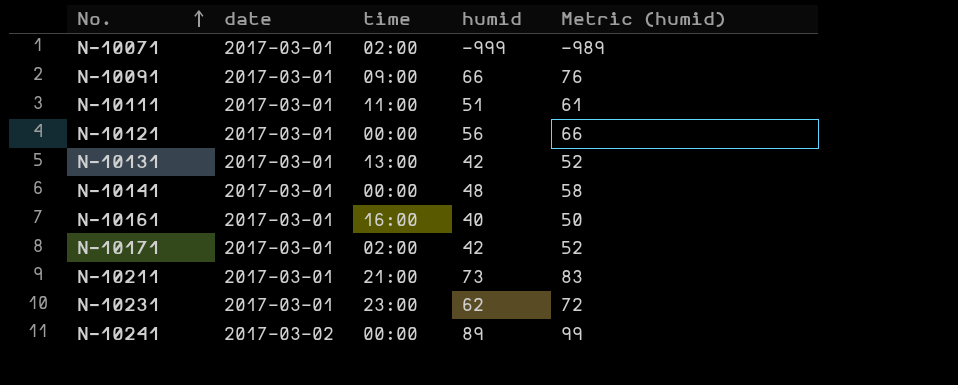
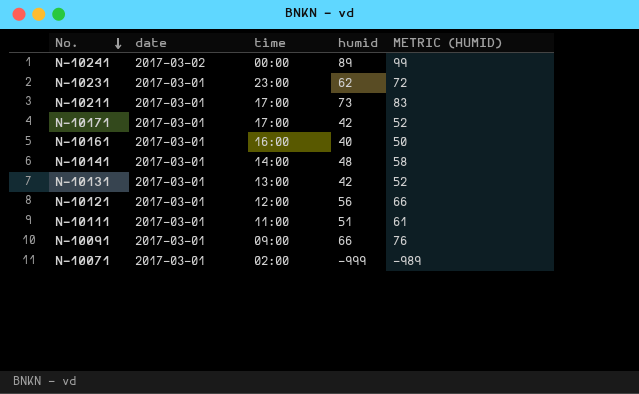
row order: No. ascending -> No. descending
column name: Metric (humid) -> METRIC (HUMID)
N-10211 | time: 21:00 -> 17:00
N-10171 | time: 02:00 -> 17:00
N-10141 | time: 00:00 -> 14:00
N-10121 | time: 00:00 -> 12:00

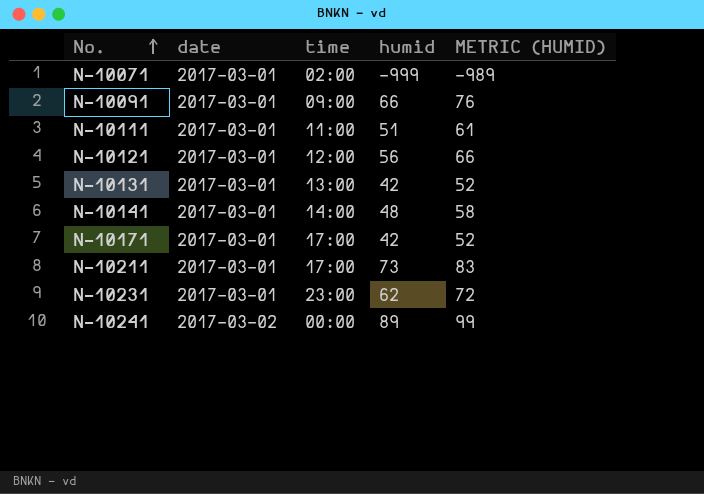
row order: No. descending -> No. ascending
row N-10161: 2017-03-01 | 16:00 | 40 | 50 -> none

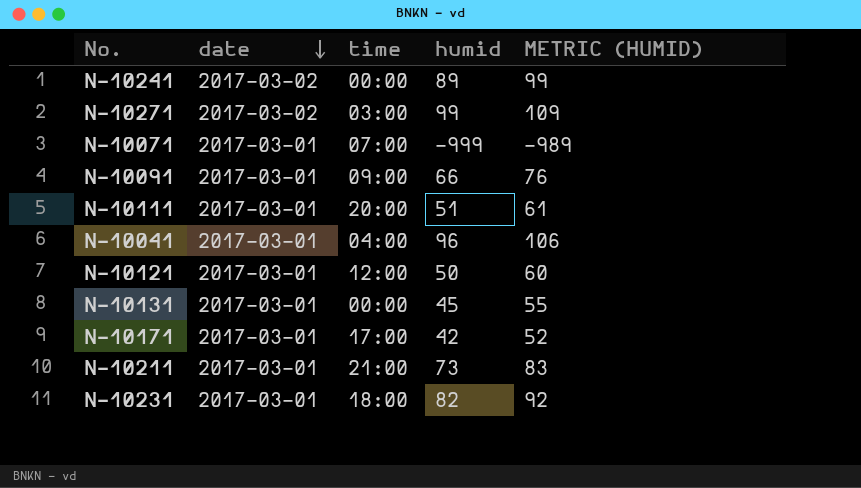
row order: No. ascending -> date descending
row N-10141: 2017-03-01 | 14:00 | 48 | 58 -> none
row N-10271: none -> 2017-03-02 | 03:00 | 99 | 109
N-10071 | time: 02:00 -> 07:00
N-10111 | time: 11:00 -> 20:00
row N-10041: none -> 2017-03-01 | 04:00 | 96 | 106
N-10121 | humid: 56 -> 50
N-10121 | METRIC (HUMID): 66 -> 60
N-10131 | time: 13:00 -> 00:00
N-10131 | humid: 42 -> 45
N-10131 | METRIC (HUMID): 52 -> 55
N-10211 | time: 17:00 -> 21:00
N-10231 | time: 23:00 -> 18:00
N-10231 | humid: 62 -> 82
N-10231 | METRIC (HUMID): 72 -> 92

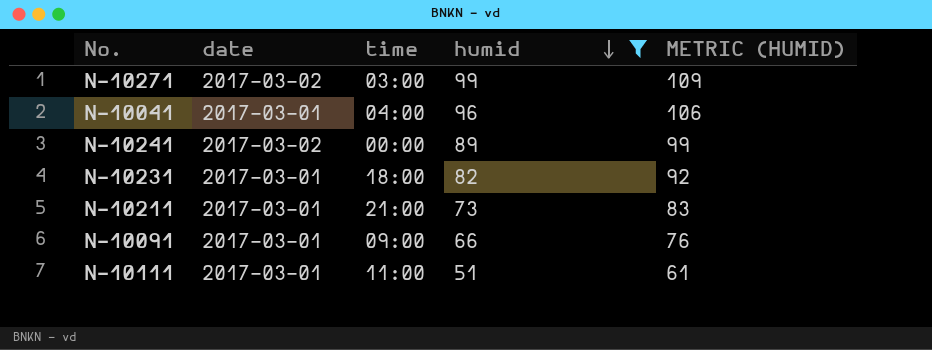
filter: none -> humid >= 51
row order: date descending -> humid descending
N-10111 | time: 20:00 -> 11:00

